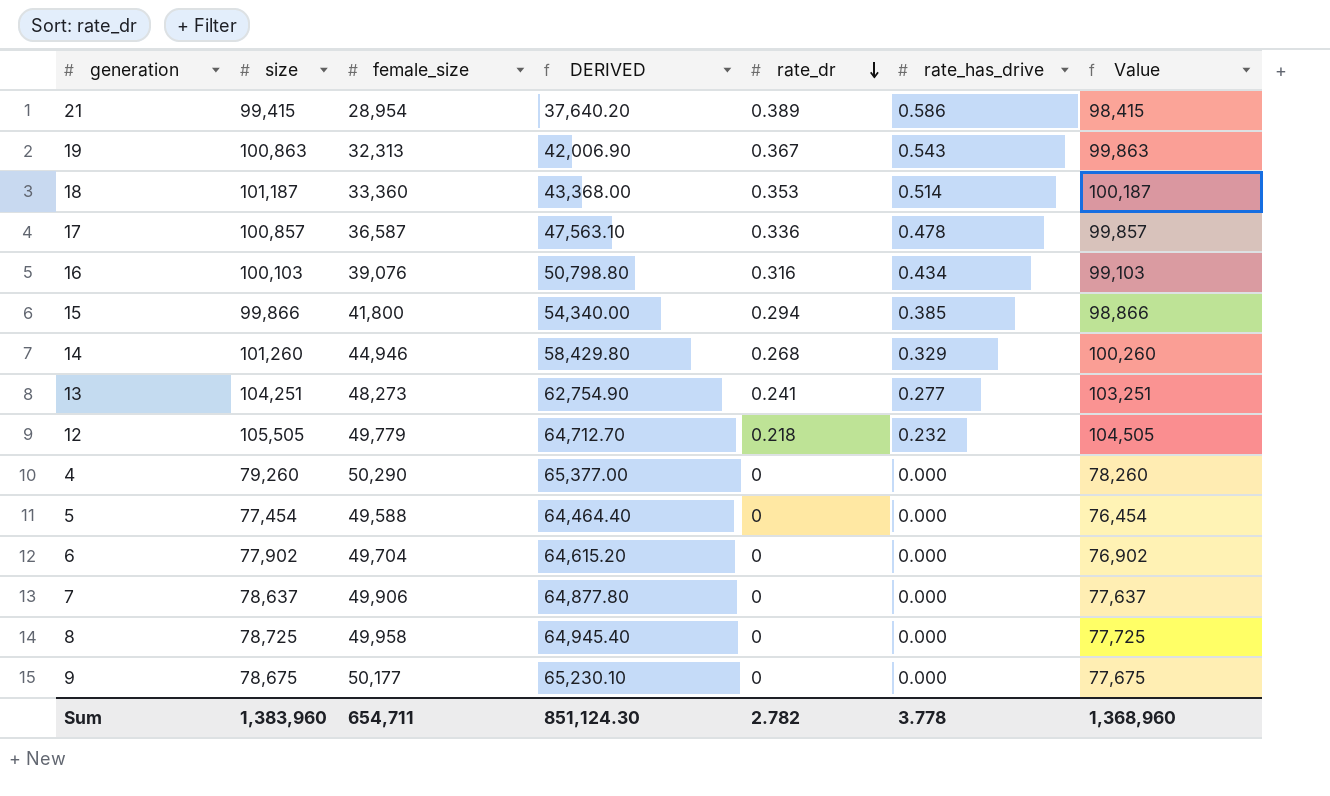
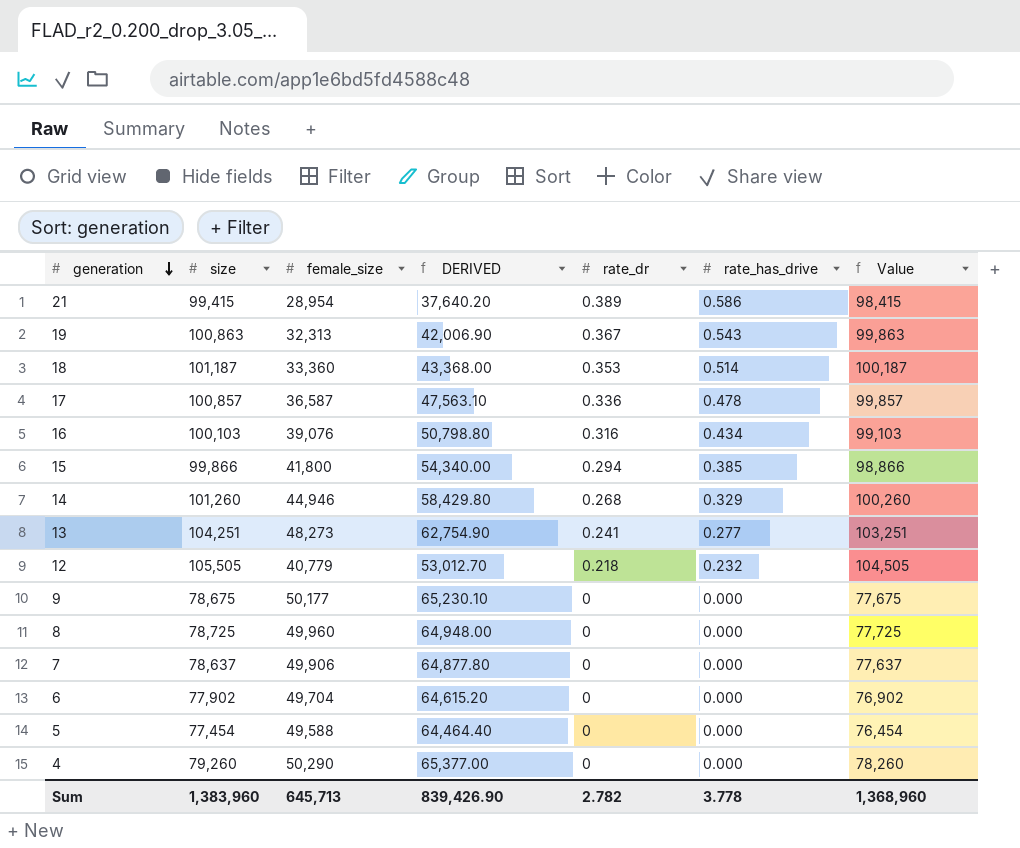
row order: rate_dr descending -> generation descending
12 | female_size: 49,779 -> 40,779
12 | DERIVED: 64,712.70 -> 53,012.70
8 | female_size: 49,958 -> 49,960
8 | DERIVED: 64,945.40 -> 64,948.00
Sum | female_size: 654,711 -> 645,713
Sum | DERIVED: 851,124.30 -> 839,426.90

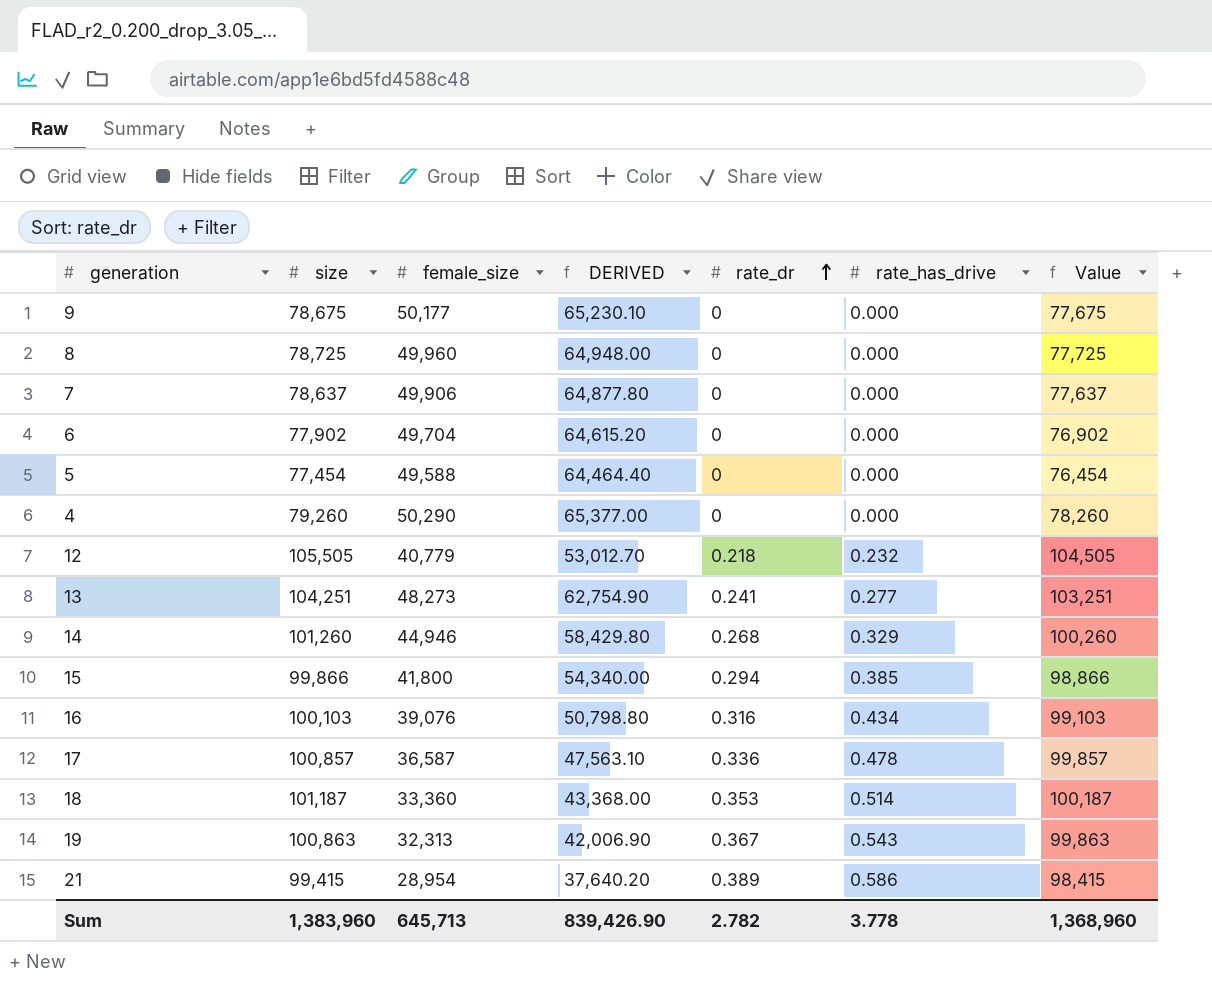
row order: generation descending -> rate_dr ascending

